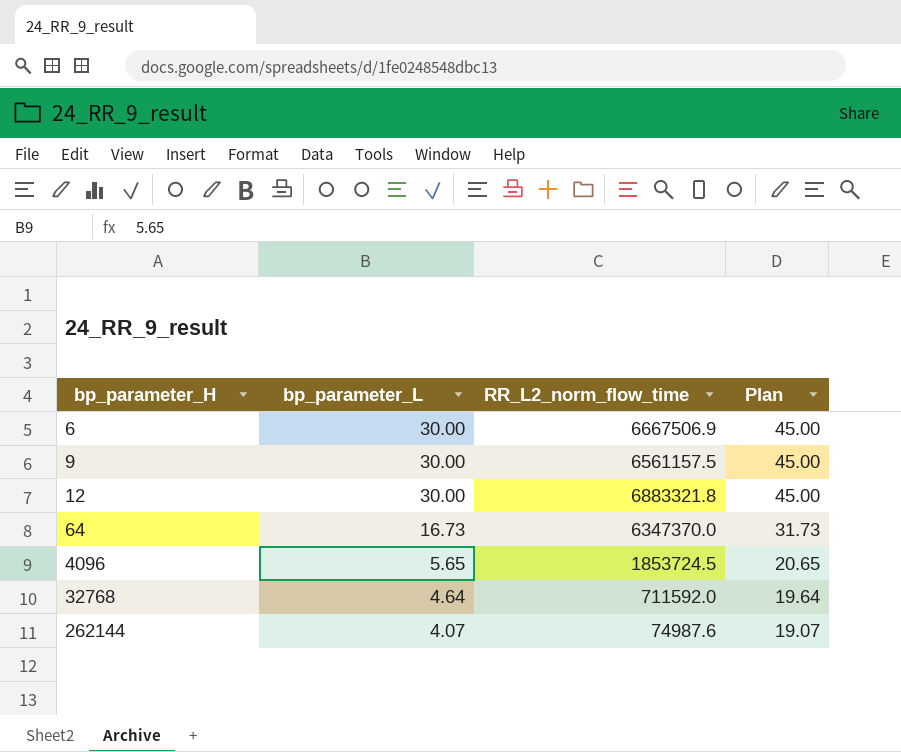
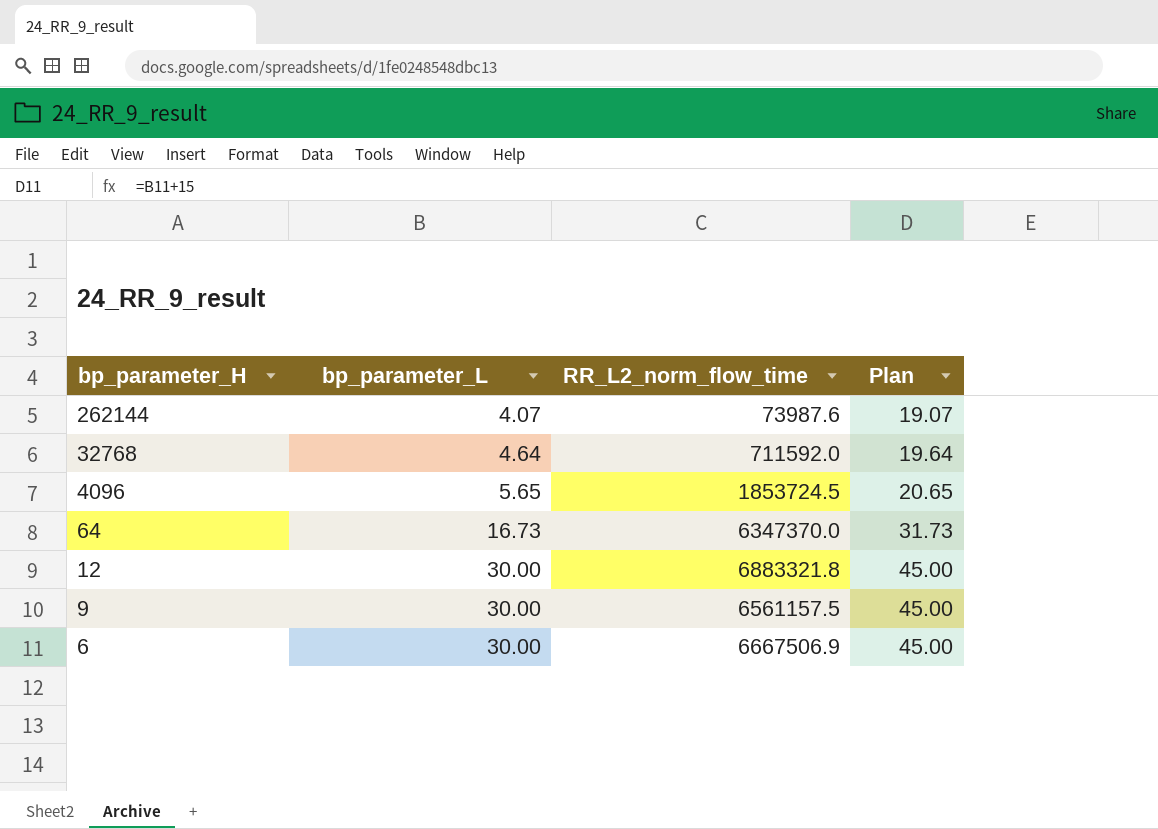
row order: bp_parameter_H ascending -> bp_parameter_H descending
262144 | RR_L2_norm_flow_time: 74987.6 -> 73987.6

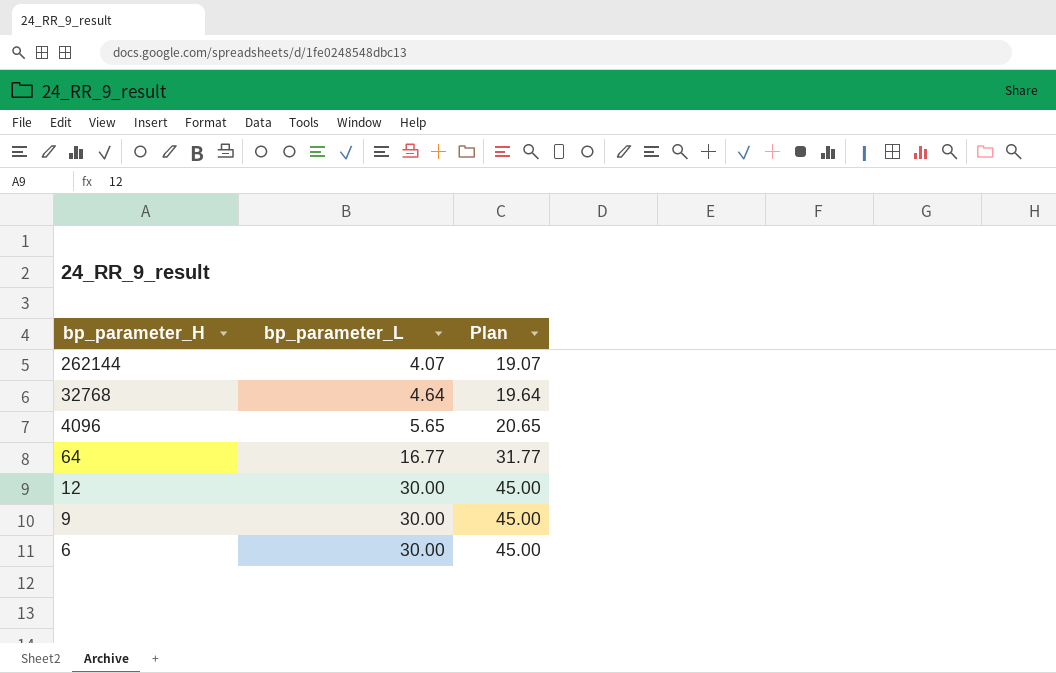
column RR_L2_norm_flow_time | position: 3 -> none
64 | bp_parameter_L: 16.73 -> 16.77
64 | Plan: 31.73 -> 31.77

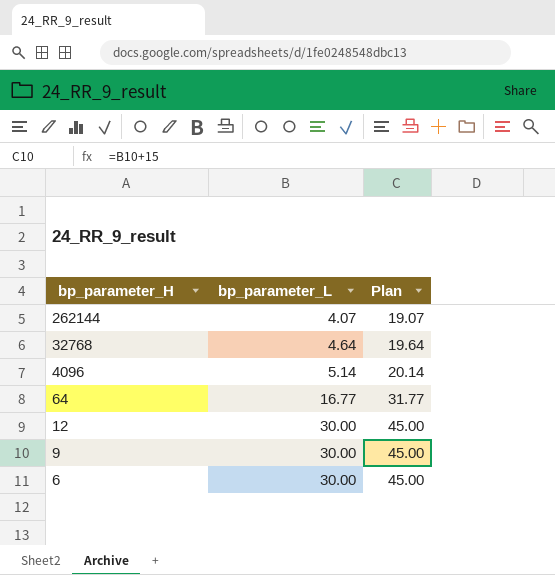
4096 | bp_parameter_L: 5.65 -> 5.14
4096 | Plan: 20.65 -> 20.14

